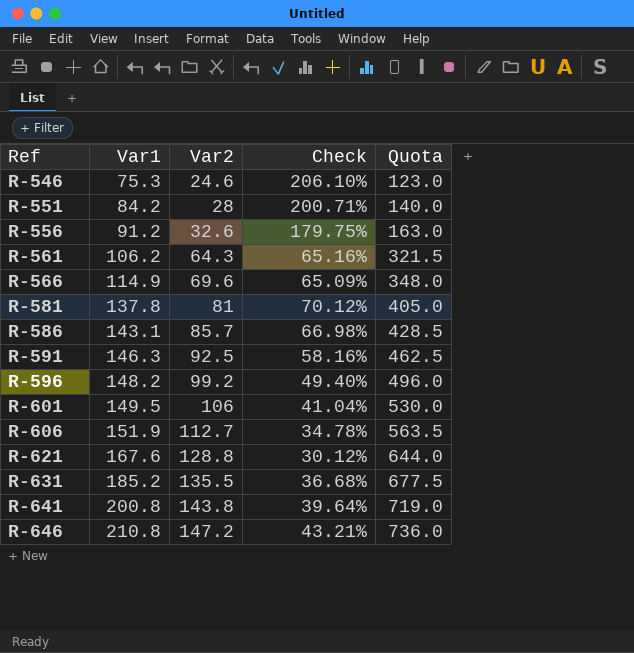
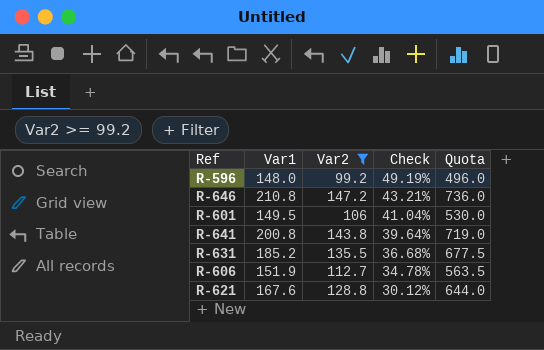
filter: none -> Var2 >= 99.2
row order: Ref ascending -> Check descending
R-596 | Var1: 148.2 -> 148.0
R-596 | Check: 49.40% -> 49.19%

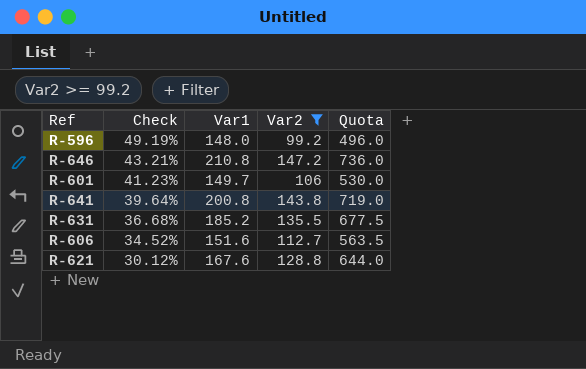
column Check | position: 4 -> 2
R-601 | Check: 41.04% -> 41.23%
R-601 | Var1: 149.5 -> 149.7
R-606 | Check: 34.78% -> 34.52%
R-606 | Var1: 151.9 -> 151.6

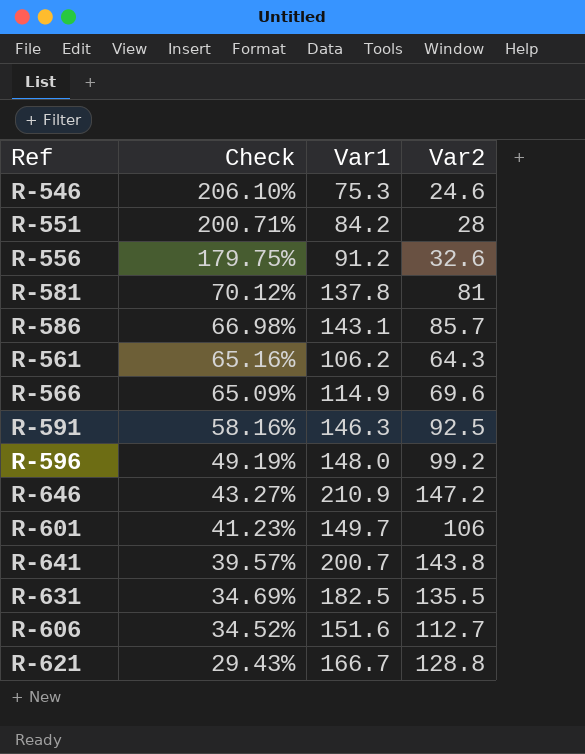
filter: Var2 >= 99.2 -> none
column Quota | formula: [Var2] * 5 -> none
R-646 | Check: 43.21% -> 43.27%
R-646 | Var1: 210.8 -> 210.9
R-641 | Check: 39.64% -> 39.57%
R-641 | Var1: 200.8 -> 200.7
R-631 | Check: 36.68% -> 34.69%
R-631 | Var1: 185.2 -> 182.5
R-621 | Check: 30.12% -> 29.43%
R-621 | Var1: 167.6 -> 166.7

